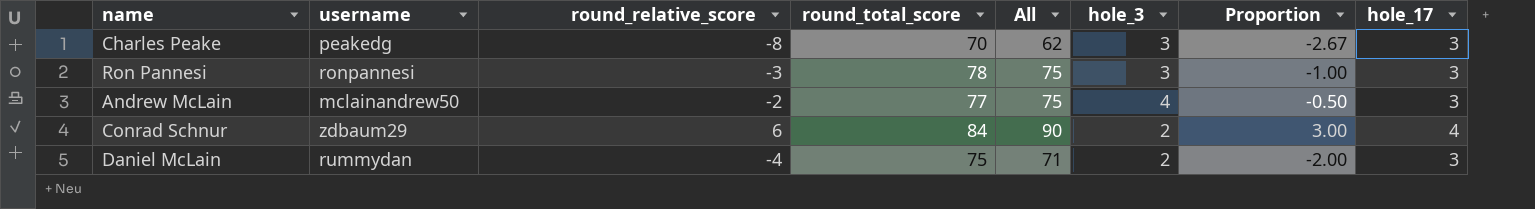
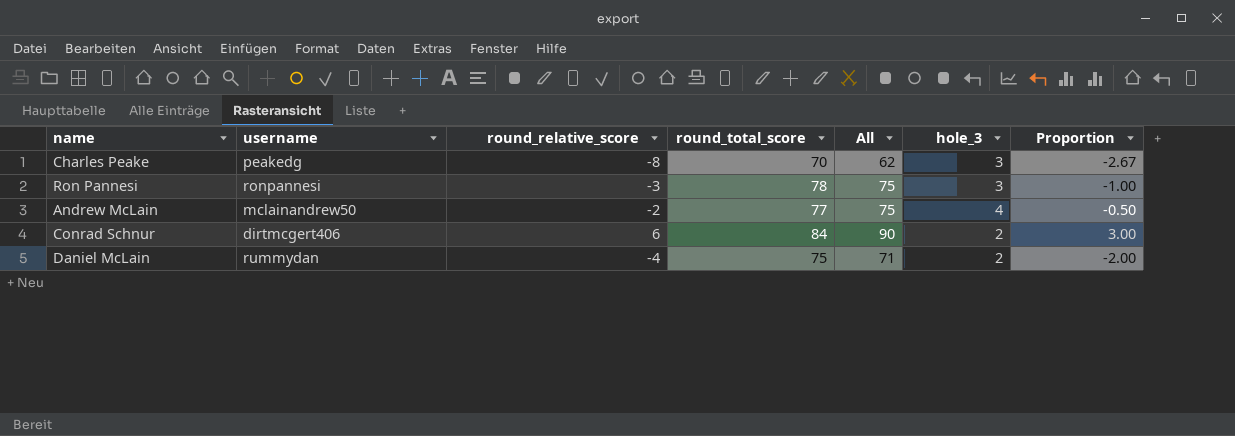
column hole_17 | position: 8 -> none
Conrad Schnur | username: zdbaum29 -> dirtmcgert406

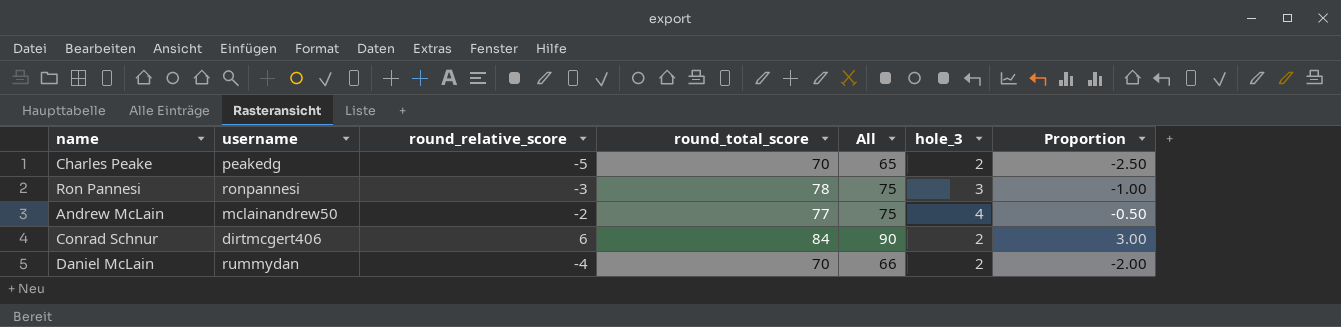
Charles Peake | round_relative_score: -8 -> -5
Charles Peake | All: 62 -> 65
Charles Peake | hole_3: 3 -> 2
Charles Peake | Proportion: -2.67 -> -2.50
Daniel McLain | round_total_score: 75 -> 70
Daniel McLain | All: 71 -> 66

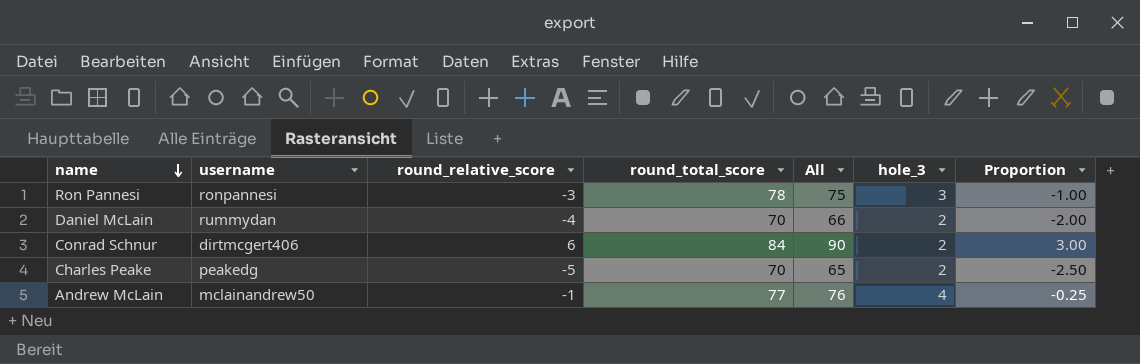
row order: none -> name descending
Andrew McLain | round_relative_score: -2 -> -1
Andrew McLain | All: 75 -> 76
Andrew McLain | Proportion: -0.50 -> -0.25

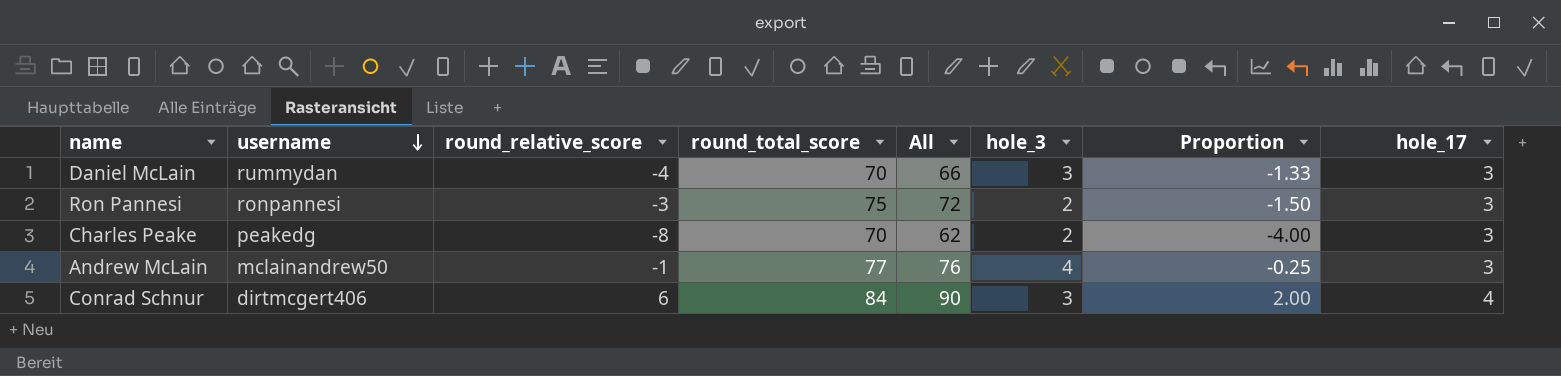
row order: name descending -> username descending
column hole_17 | position: none -> 8
Daniel McLain | hole_3: 2 -> 3
Daniel McLain | Proportion: -2.00 -> -1.33
Ron Pannesi | round_total_score: 78 -> 75
Ron Pannesi | All: 75 -> 72
Ron Pannesi | hole_3: 3 -> 2
Ron Pannesi | Proportion: -1.00 -> -1.50
Charles Peake | round_relative_score: -5 -> -8
Charles Peake | All: 65 -> 62
Charles Peake | Proportion: -2.50 -> -4.00
Conrad Schnur | hole_3: 2 -> 3
Conrad Schnur | Proportion: 3.00 -> 2.00

